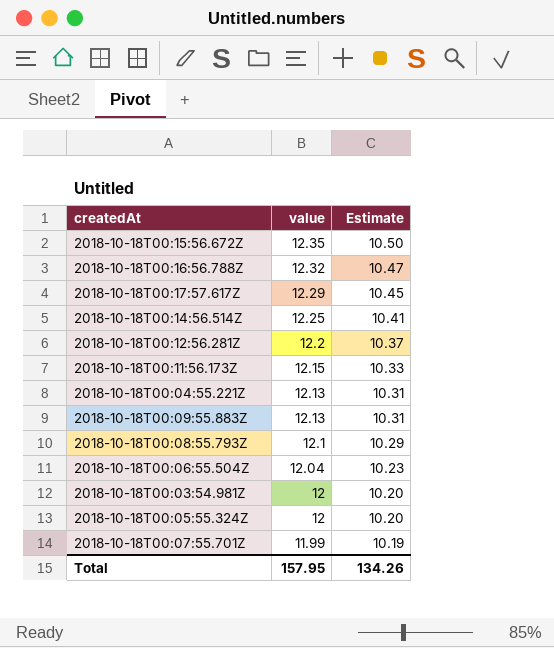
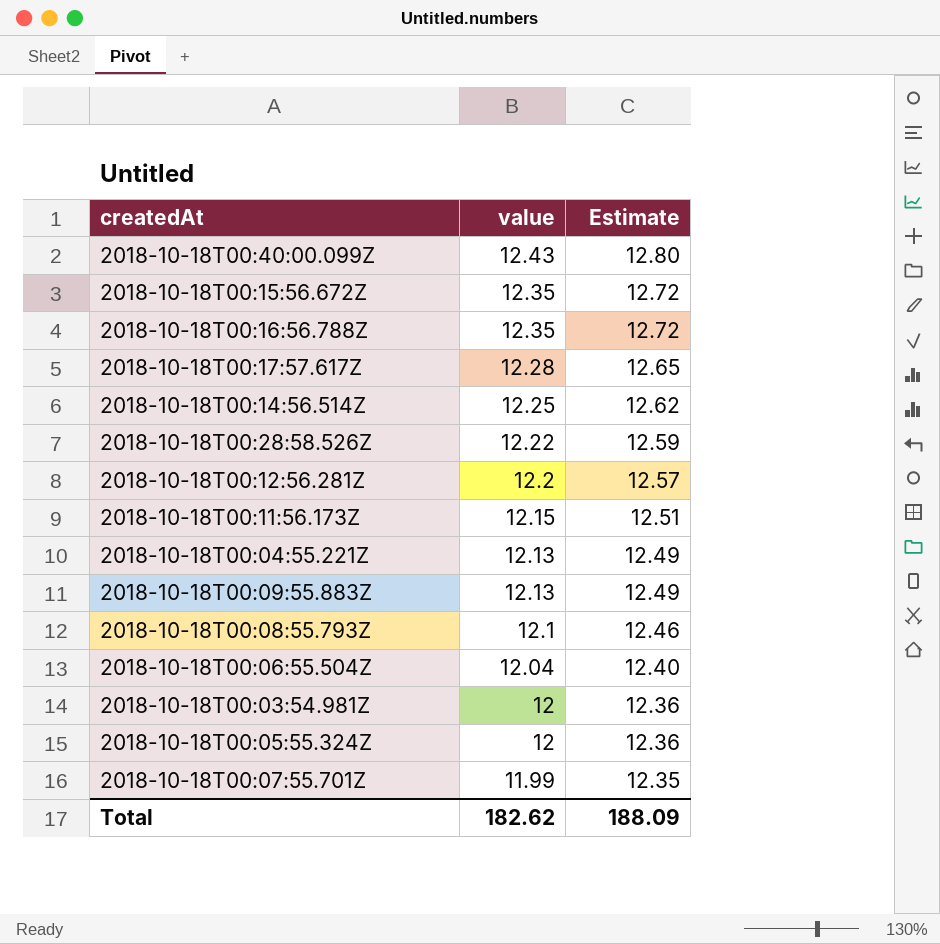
column Estimate | formula: [value] * 0.85 -> [value] * 1.03
row 2018-10-18T00:40:00.099Z: none -> 12.43 | 12.80
2018-10-18T00:16:56.788Z | value: 12.32 -> 12.35
2018-10-18T00:17:57.617Z | value: 12.29 -> 12.28
row 2018-10-18T00:28:58.526Z: none -> 12.22 | 12.59
Total | value: 157.95 -> 182.62
Total | Estimate: 134.26 -> 188.09

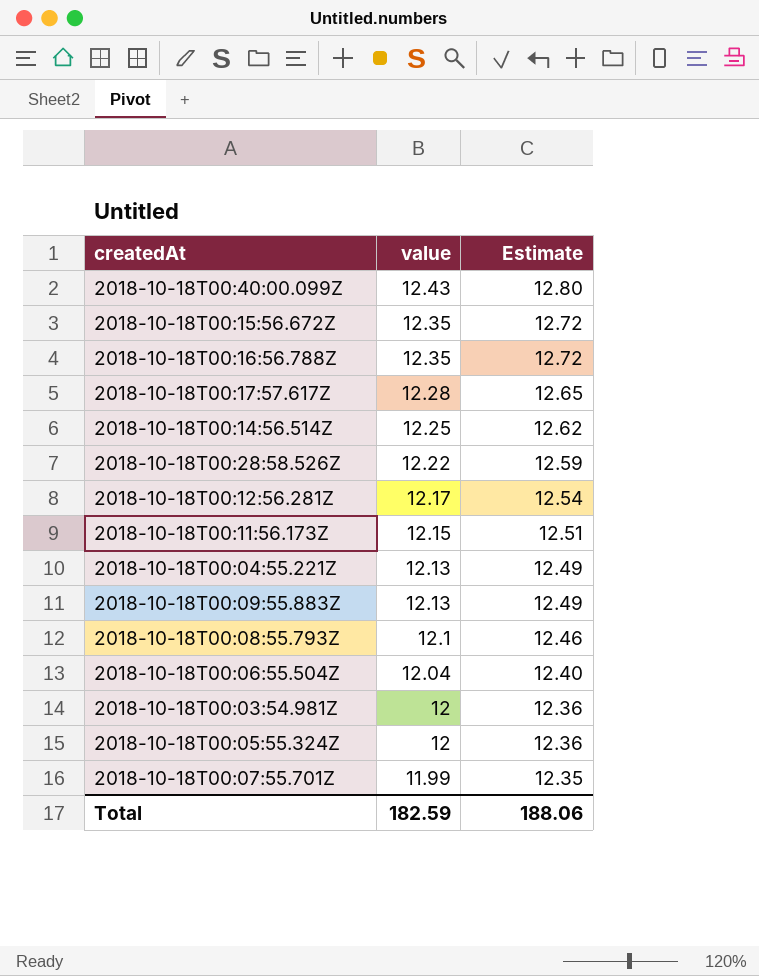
2018-10-18T00:12:56.281Z | value: 12.2 -> 12.17
2018-10-18T00:12:56.281Z | Estimate: 12.57 -> 12.54
Total | value: 182.62 -> 182.59
Total | Estimate: 188.09 -> 188.06

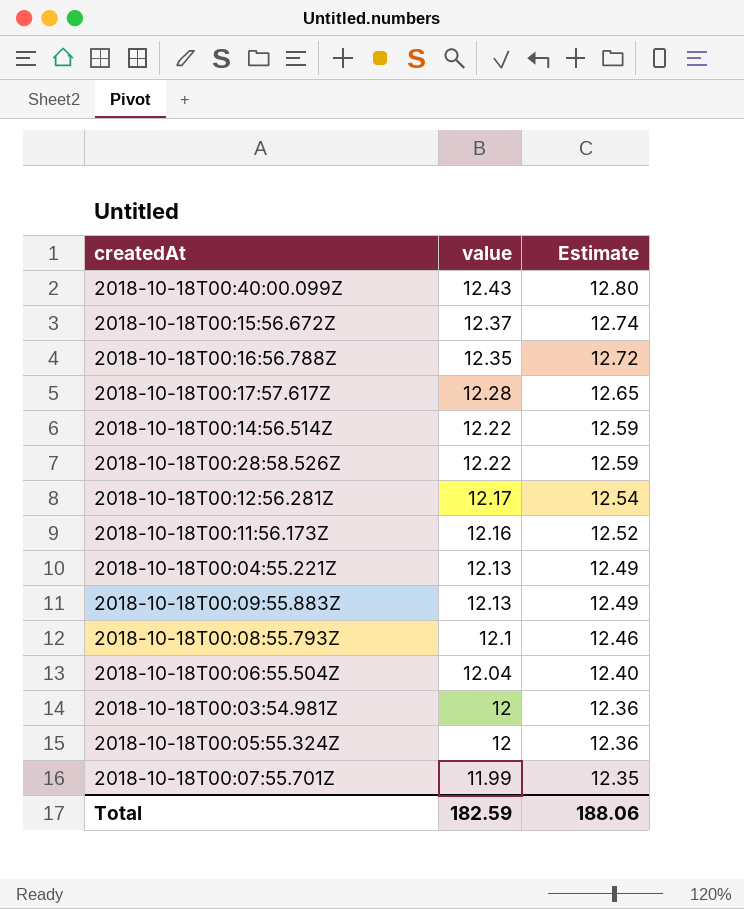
2018-10-18T00:15:56.672Z | value: 12.35 -> 12.37
2018-10-18T00:15:56.672Z | Estimate: 12.72 -> 12.74
2018-10-18T00:14:56.514Z | value: 12.25 -> 12.22
2018-10-18T00:14:56.514Z | Estimate: 12.62 -> 12.59
2018-10-18T00:11:56.173Z | value: 12.15 -> 12.16
2018-10-18T00:11:56.173Z | Estimate: 12.51 -> 12.52

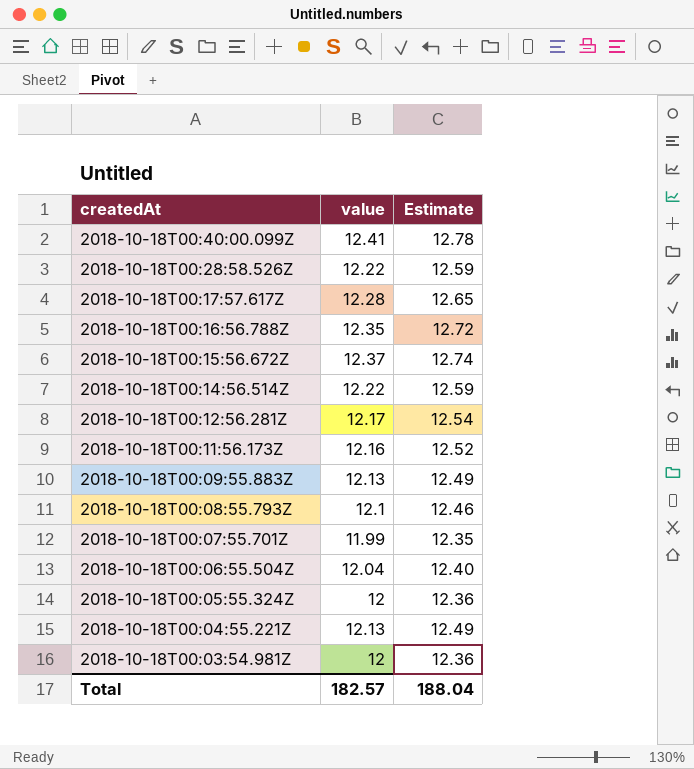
row order: value descending -> createdAt descending
2018-10-18T00:40:00.099Z | value: 12.43 -> 12.41
2018-10-18T00:40:00.099Z | Estimate: 12.80 -> 12.78
Total | value: 182.59 -> 182.57
Total | Estimate: 188.06 -> 188.04

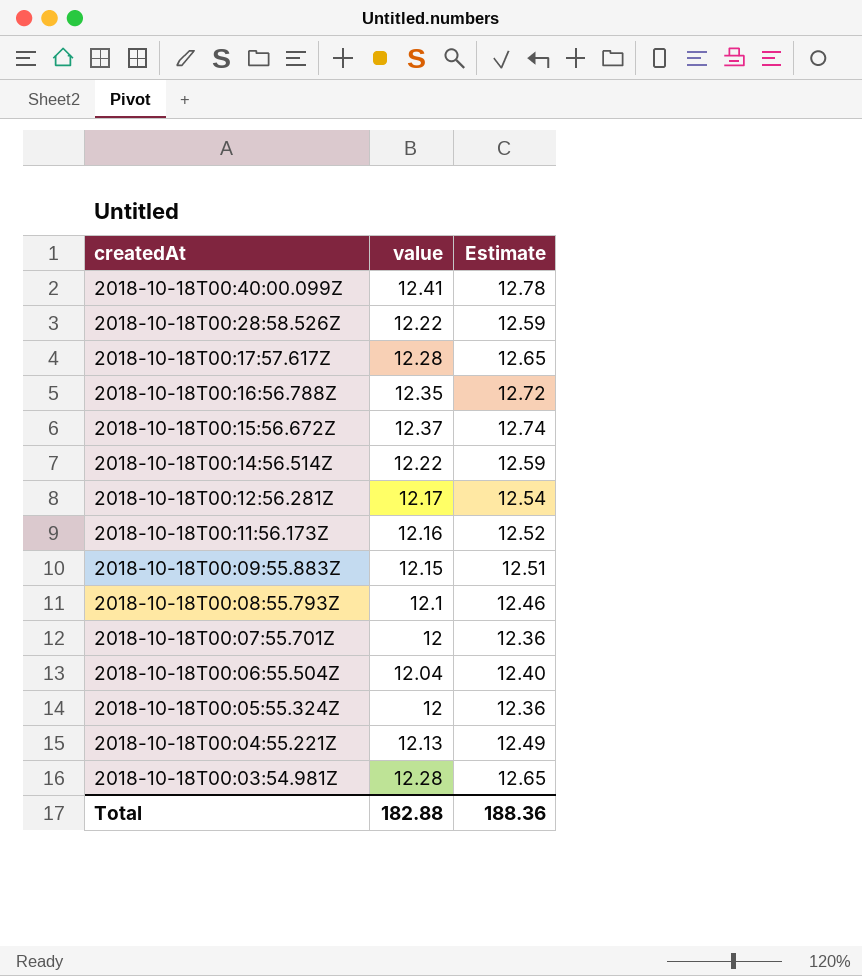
2018-10-18T00:09:55.883Z | value: 12.13 -> 12.15
2018-10-18T00:09:55.883Z | Estimate: 12.49 -> 12.51
2018-10-18T00:07:55.701Z | value: 11.99 -> 12
2018-10-18T00:07:55.701Z | Estimate: 12.35 -> 12.36
2018-10-18T00:03:54.981Z | value: 12 -> 12.28
2018-10-18T00:03:54.981Z | Estimate: 12.36 -> 12.65
Total | value: 182.57 -> 182.88
Total | Estimate: 188.04 -> 188.36

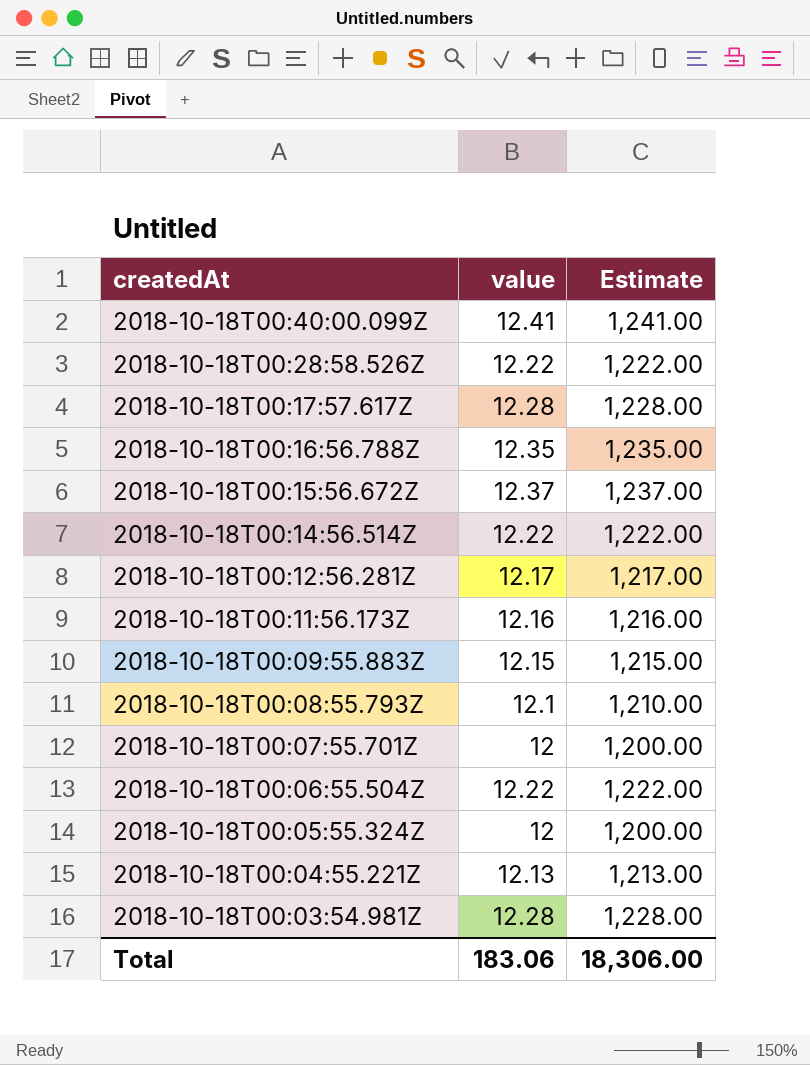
column Estimate | formula: [value] * 1.03 -> [value] * 100
2018-10-18T00:06:55.504Z | value: 12.04 -> 12.22
Total | value: 182.88 -> 183.06
Total | Estimate: 188.36 -> 18,306.00

